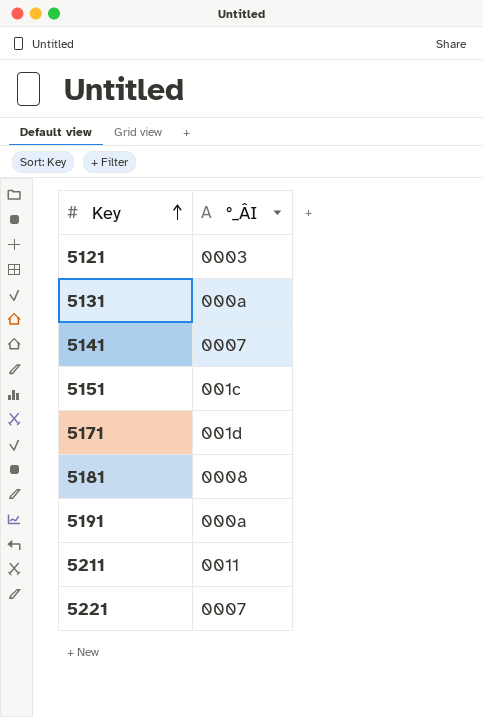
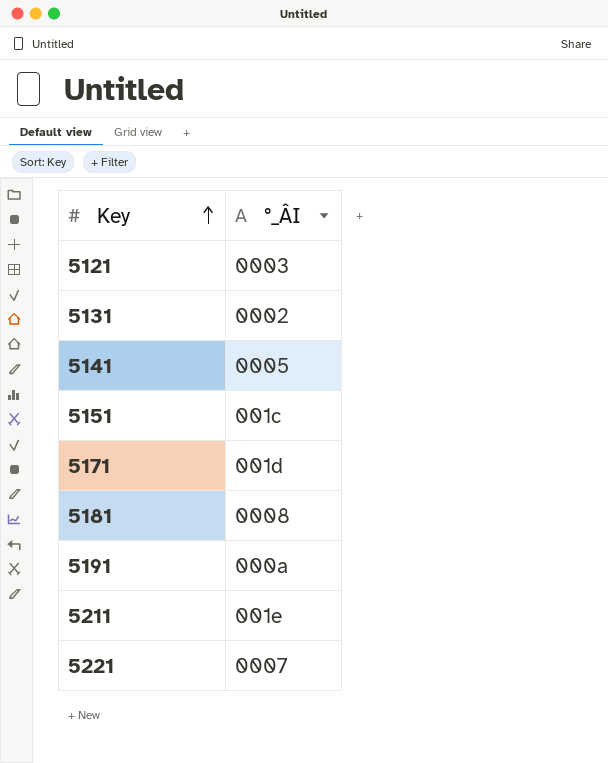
5131 | °_ÂI: 000a -> 0002
5141 | °_ÂI: 0007 -> 0005
5211 | °_ÂI: 0011 -> 001e

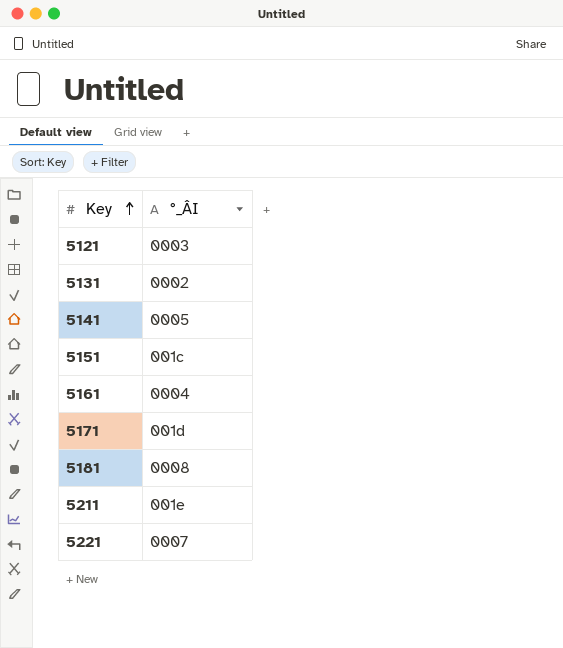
row 5191: 000a -> none
row 5161: none -> 0004

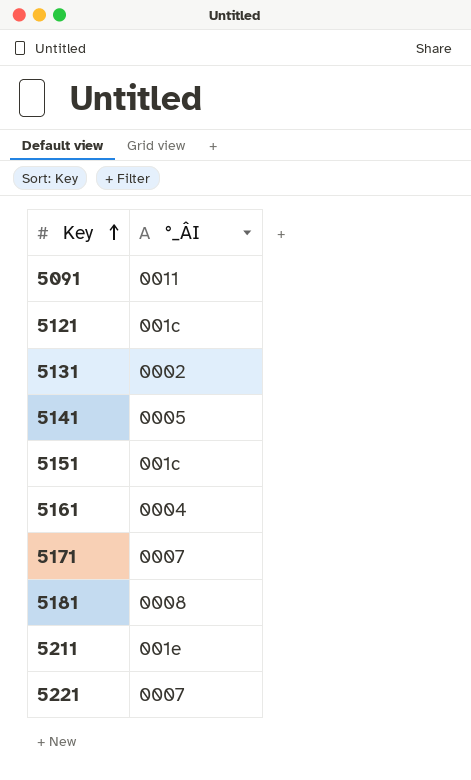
row 5091: none -> 0011
5121 | °_ÂI: 0003 -> 001c
5171 | °_ÂI: 001d -> 0007

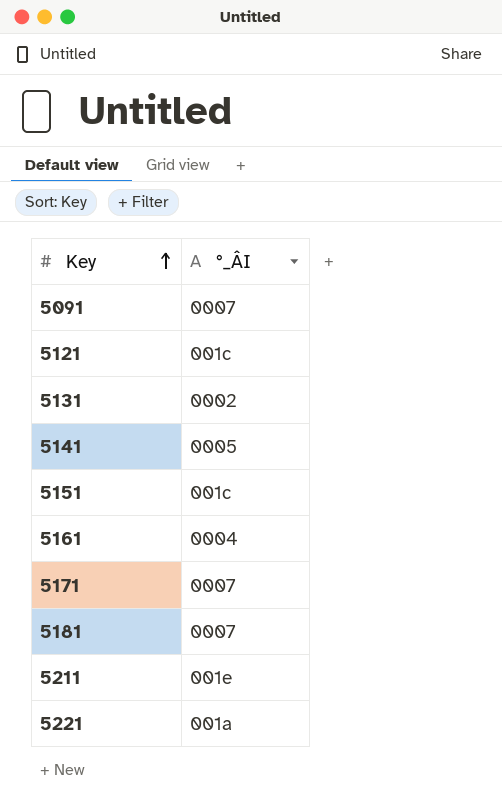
5091 | °_ÂI: 0011 -> 0007
5181 | °_ÂI: 0008 -> 0007
5221 | °_ÂI: 0007 -> 001a

